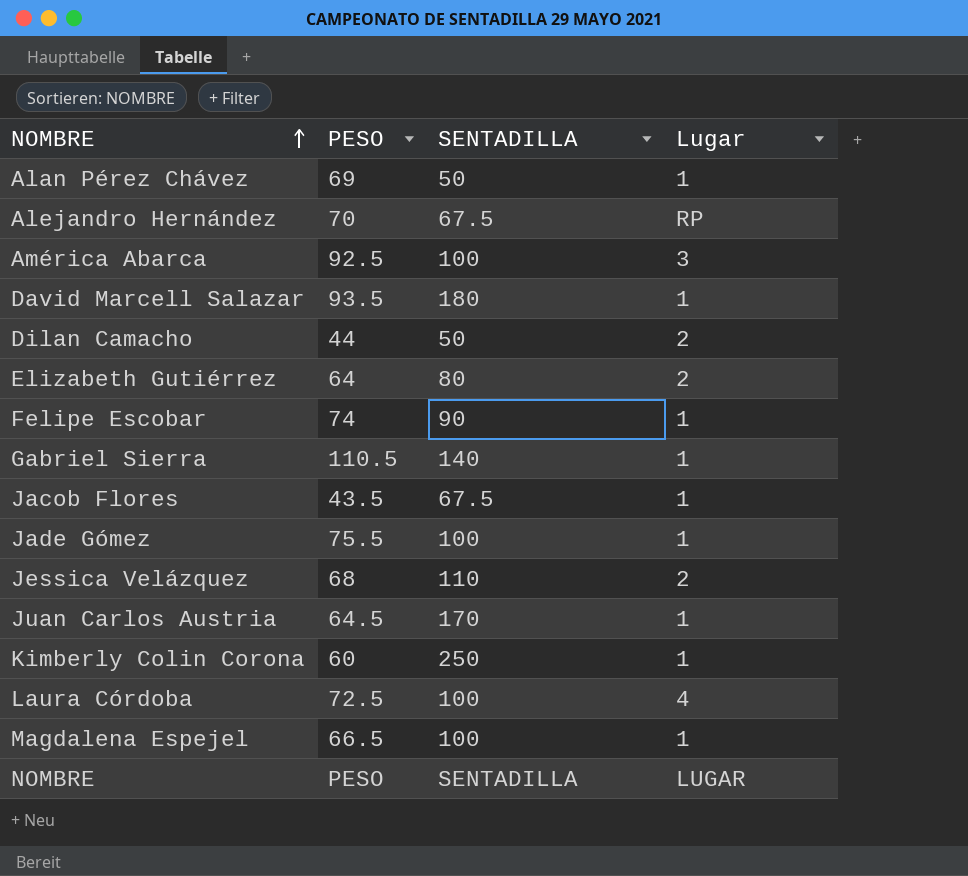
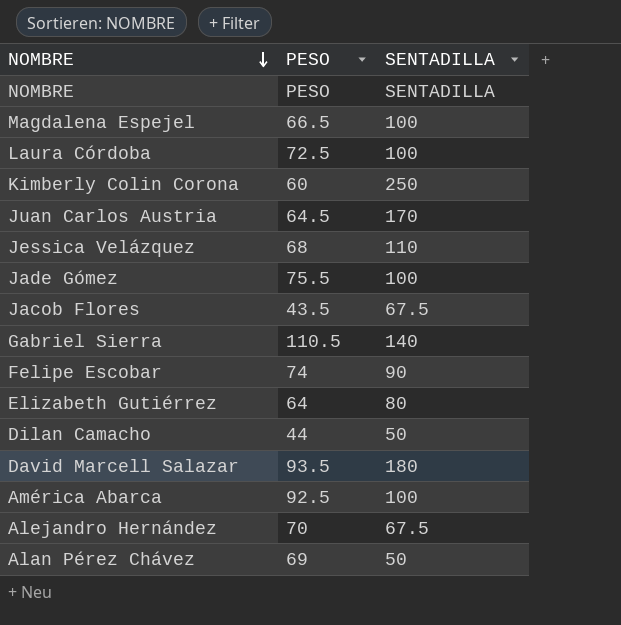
row order: NOMBRE ascending -> NOMBRE descending
column Lugar | position: 4 -> none

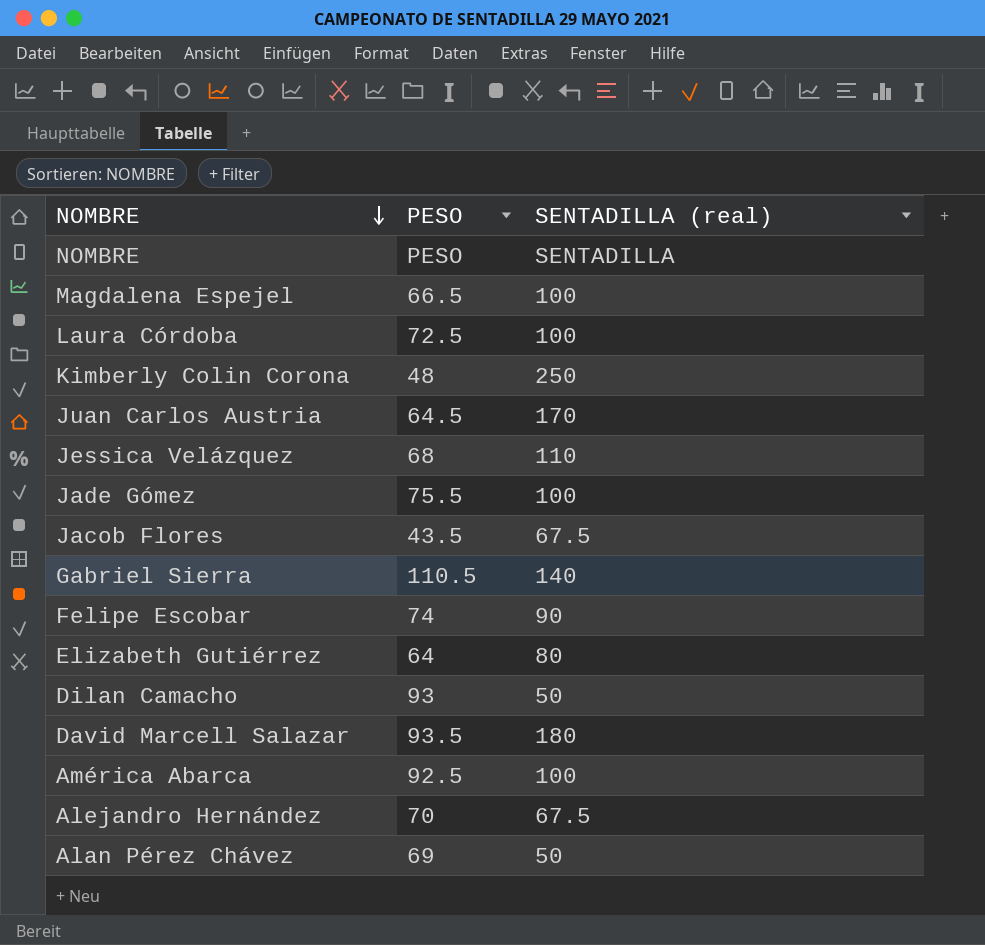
column name: SENTADILLA -> SENTADILLA (real)
Kimberly Colin Corona | PESO: 60 -> 48
Dilan Camacho | PESO: 44 -> 93

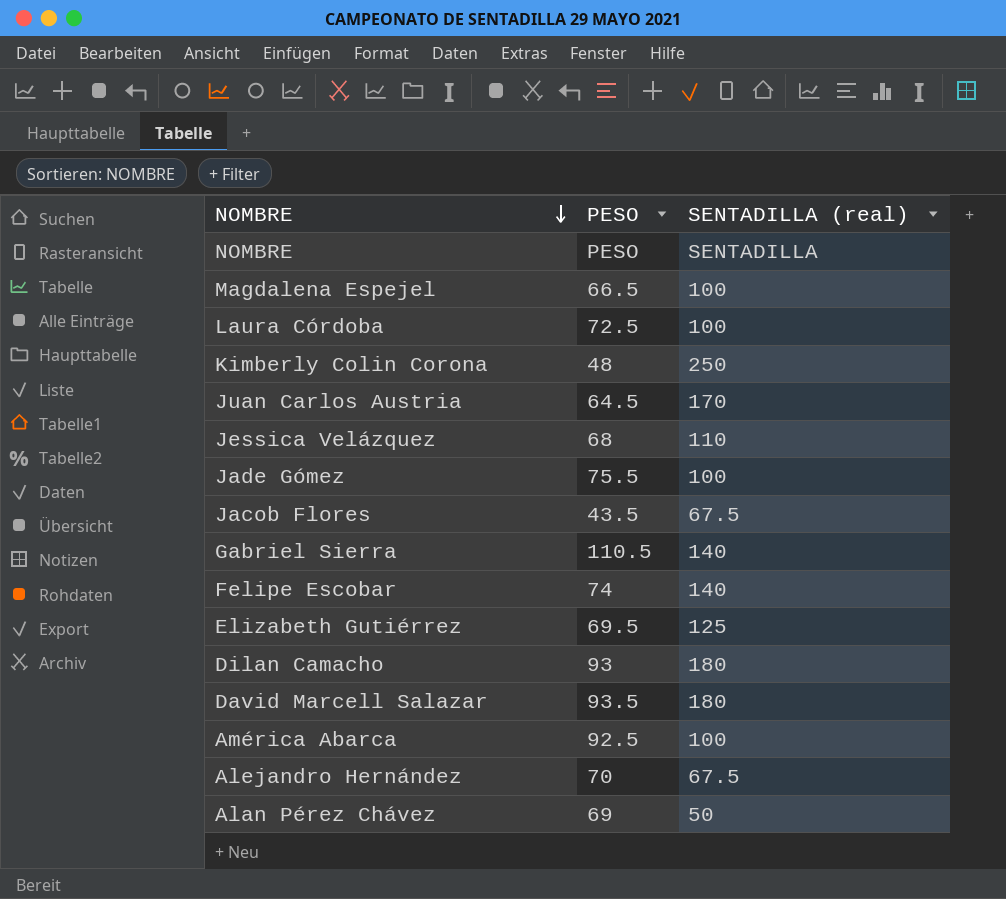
Felipe Escobar | SENTADILLA (real): 90 -> 140
Elizabeth Gutiérrez | PESO: 64 -> 69.5
Elizabeth Gutiérrez | SENTADILLA (real): 80 -> 125
Dilan Camacho | SENTADILLA (real): 50 -> 180

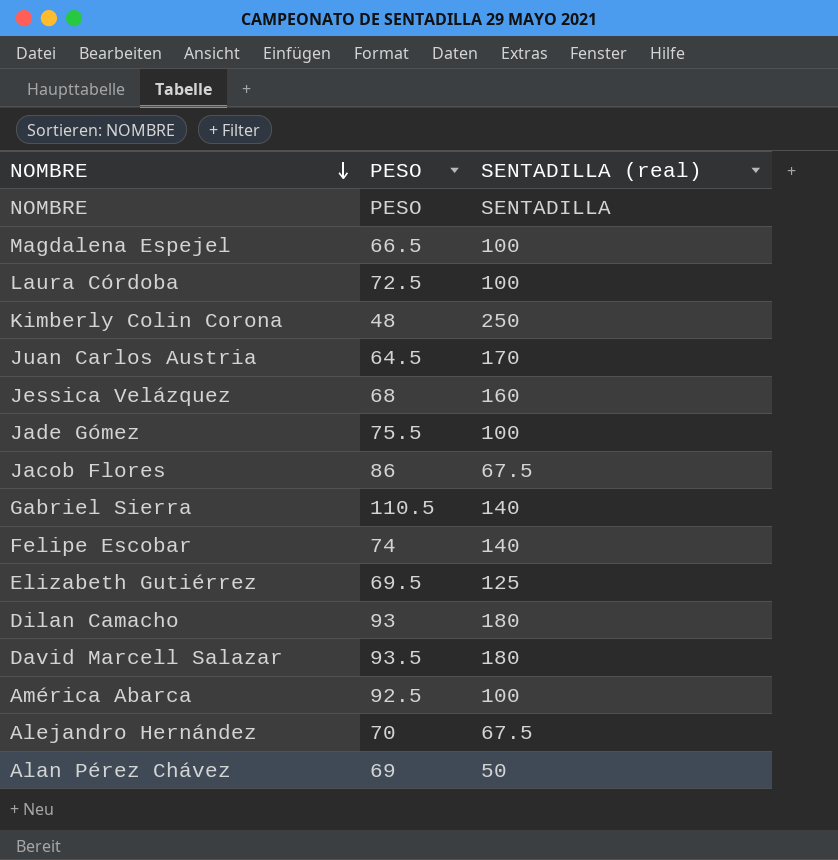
Jessica Velázquez | SENTADILLA (real): 110 -> 160
Jacob Flores | PESO: 43.5 -> 86

